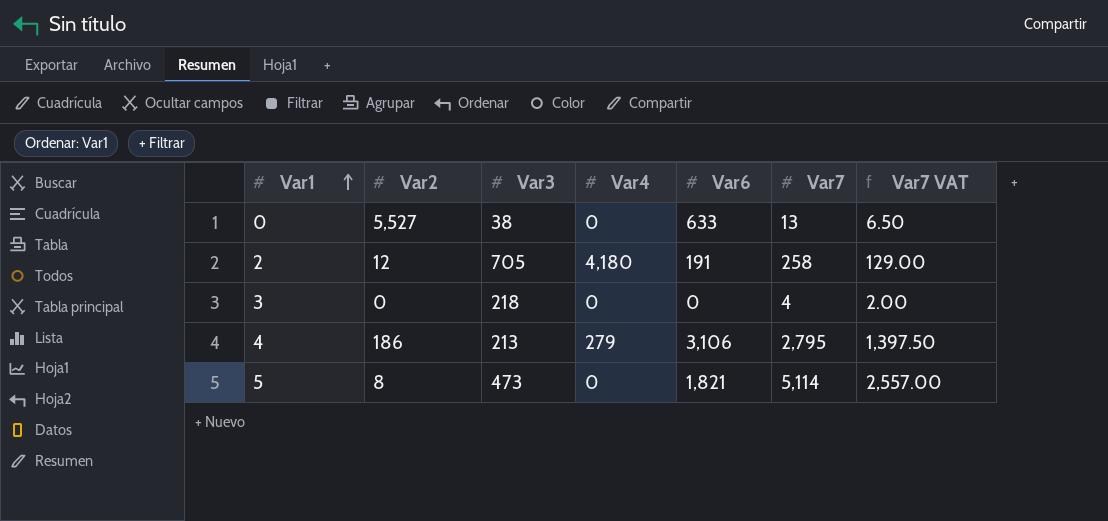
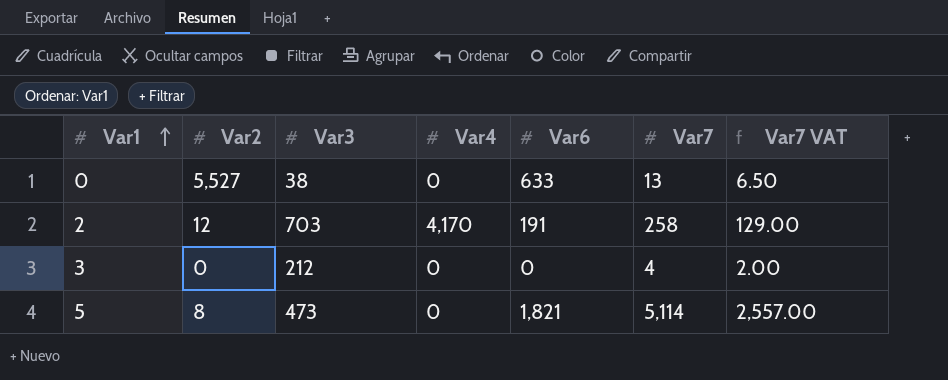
row 4: 186 | 213 | 279 | 3,106 | 2,795 | 1,397.50 -> none
2 | Var3: 705 -> 703
2 | Var4: 4,180 -> 4,170
3 | Var3: 218 -> 212

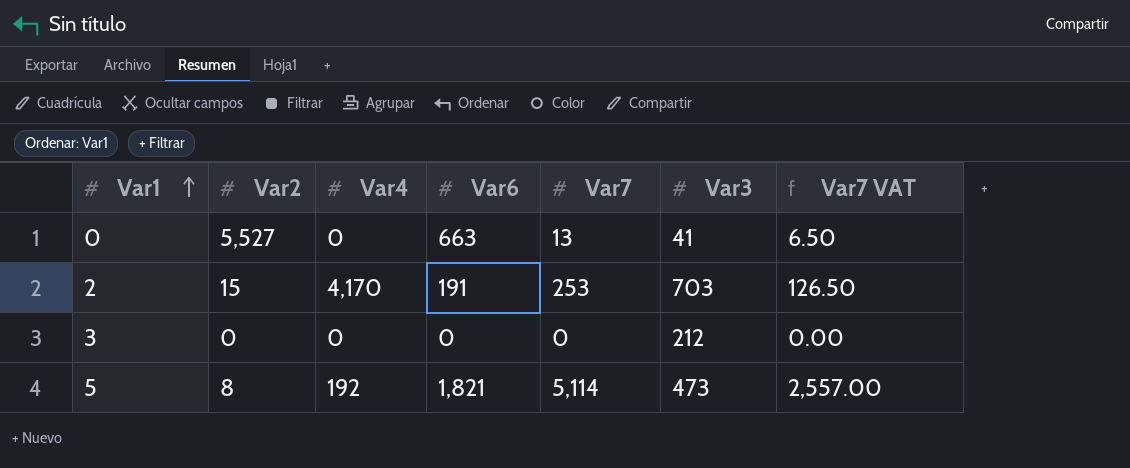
column Var3 | position: 3 -> 6
0 | Var6: 633 -> 663
0 | Var3: 38 -> 41
2 | Var2: 12 -> 15
2 | Var7: 258 -> 253
2 | Var7 VAT: 129.00 -> 126.50
3 | Var7: 4 -> 0
3 | Var7 VAT: 2.00 -> 0.00
5 | Var4: 0 -> 192

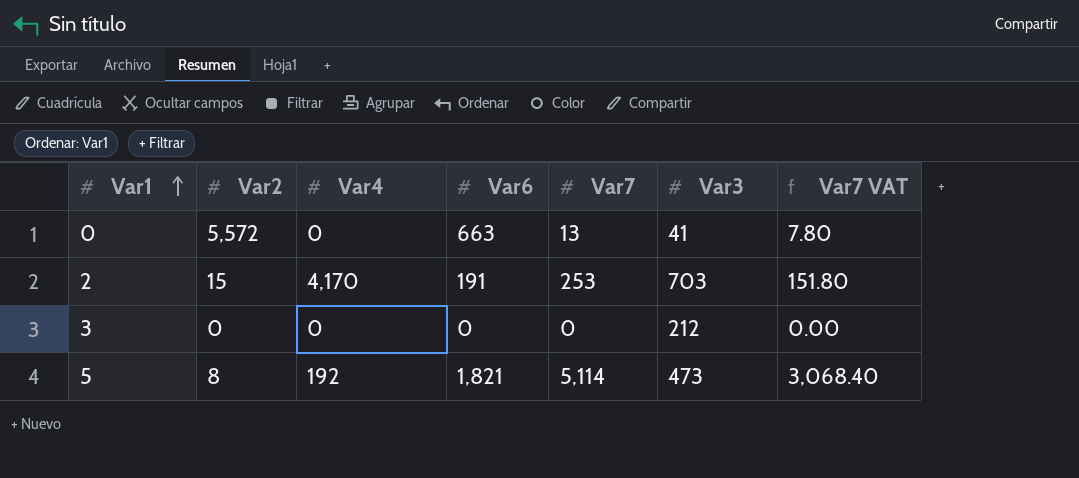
column Var7 VAT | formula: [Var7] * 0.5 -> [Var7] * 0.6
0 | Var2: 5,527 -> 5,572

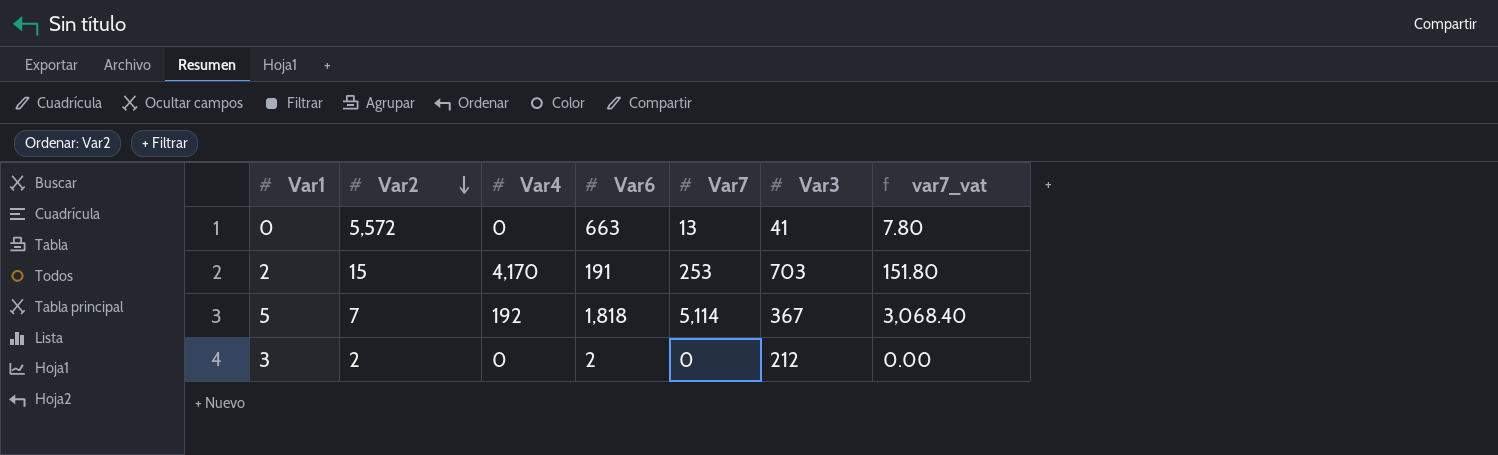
row order: Var1 ascending -> Var2 descending
column name: Var7 VAT -> var7_vat
5 | Var2: 8 -> 7
5 | Var6: 1,821 -> 1,818
5 | Var3: 473 -> 367
3 | Var2: 0 -> 2
3 | Var6: 0 -> 2

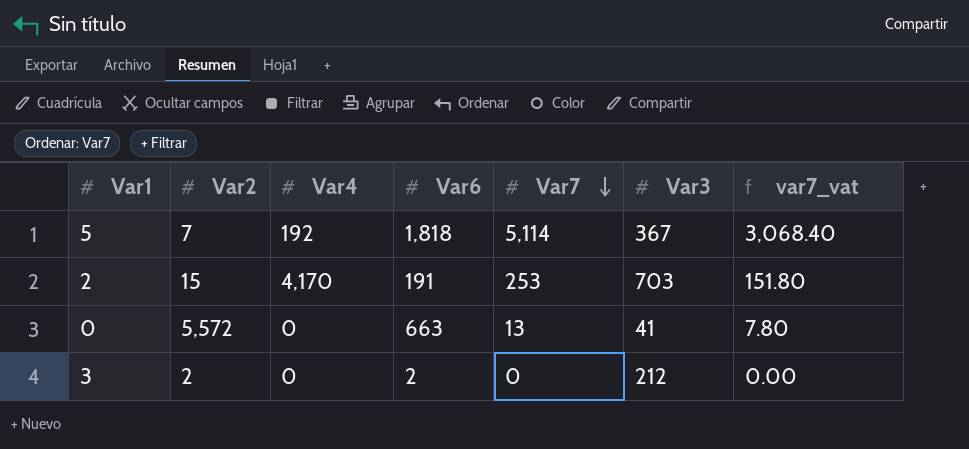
row order: Var2 descending -> Var7 descending

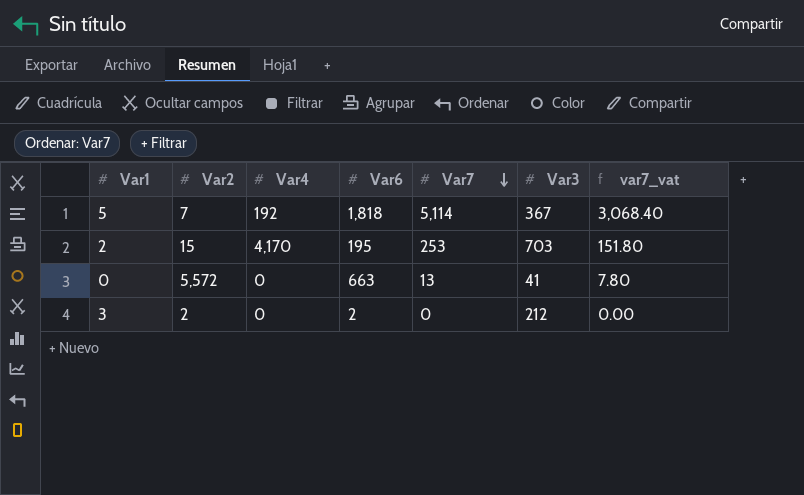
2 | Var6: 191 -> 195

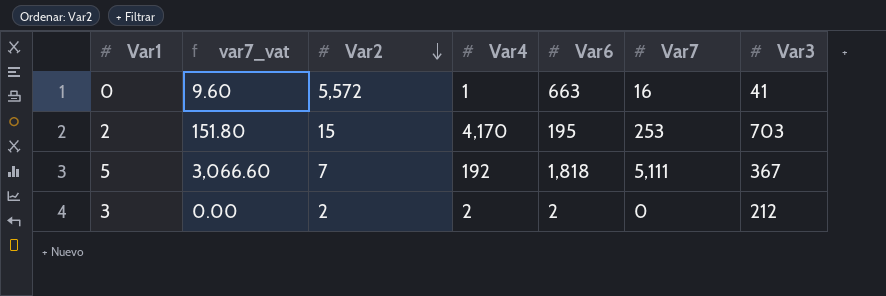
row order: Var7 descending -> Var2 descending
column var7_vat | position: 7 -> 2
0 | var7_vat: 7.80 -> 9.60
0 | Var4: 0 -> 1
0 | Var7: 13 -> 16
5 | var7_vat: 3,068.40 -> 3,066.60
5 | Var7: 5,114 -> 5,111
3 | Var4: 0 -> 2

